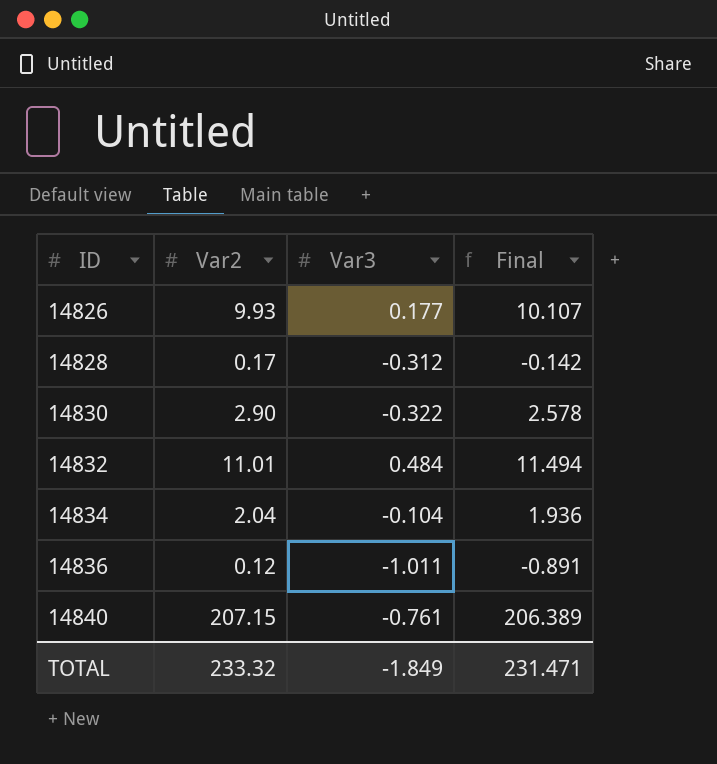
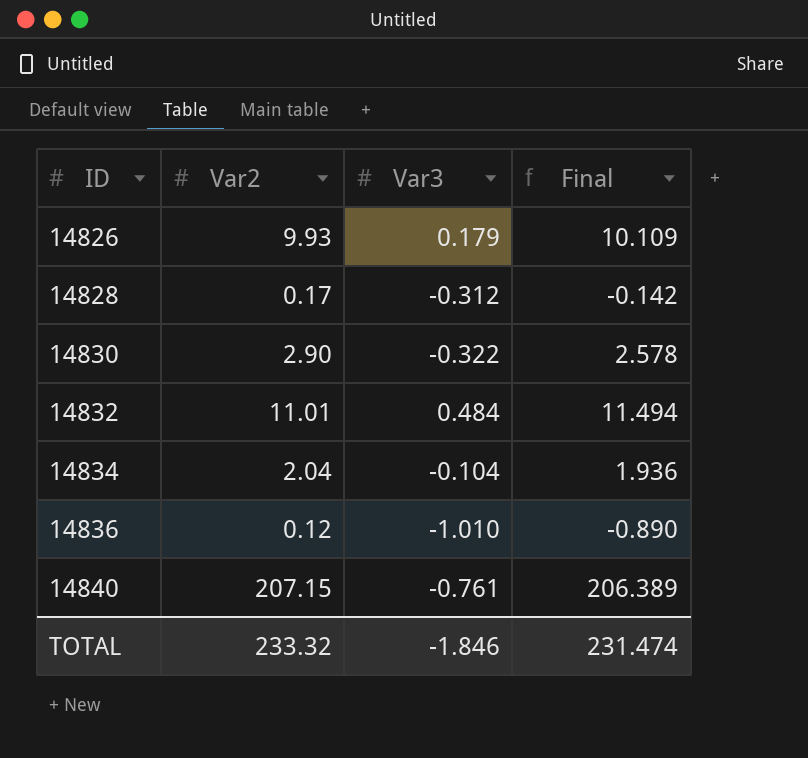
14826 | Var3: 0.177 -> 0.179
14826 | Final: 10.107 -> 10.109
14836 | Var3: -1.011 -> -1.010
14836 | Final: -0.891 -> -0.890
TOTAL | Var3: -1.849 -> -1.846
TOTAL | Final: 231.471 -> 231.474

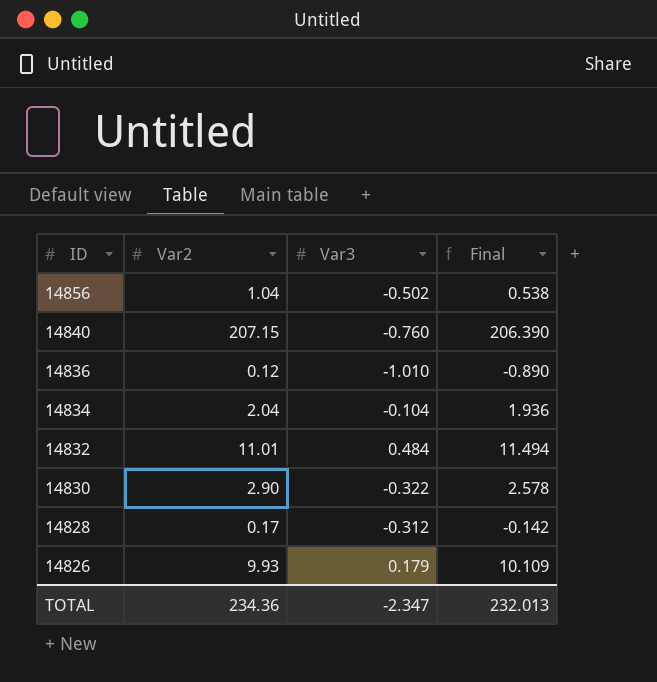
row order: ID ascending -> ID descending
row 14856: none -> 1.04 | -0.502 | 0.538
14840 | Var3: -0.761 -> -0.760
14840 | Final: 206.389 -> 206.390
TOTAL | Var2: 233.32 -> 234.36
TOTAL | Var3: -1.846 -> -2.347
TOTAL | Final: 231.474 -> 232.013

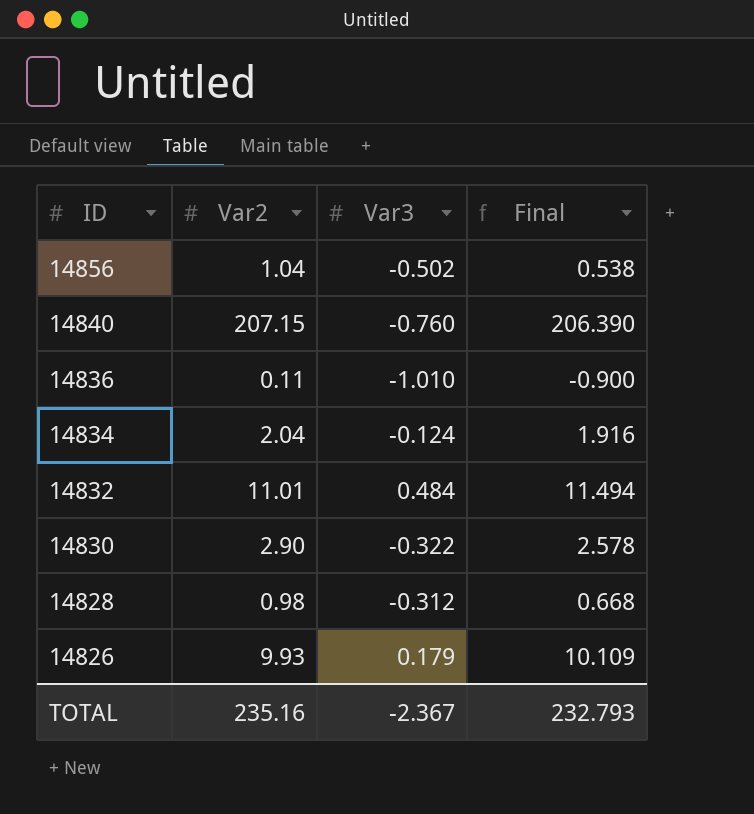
14836 | Var2: 0.12 -> 0.11
14836 | Final: -0.890 -> -0.900
14834 | Var3: -0.104 -> -0.124
14834 | Final: 1.936 -> 1.916
14828 | Var2: 0.17 -> 0.98
14828 | Final: -0.142 -> 0.668
TOTAL | Var2: 234.36 -> 235.16
TOTAL | Var3: -2.347 -> -2.367
TOTAL | Final: 232.013 -> 232.793

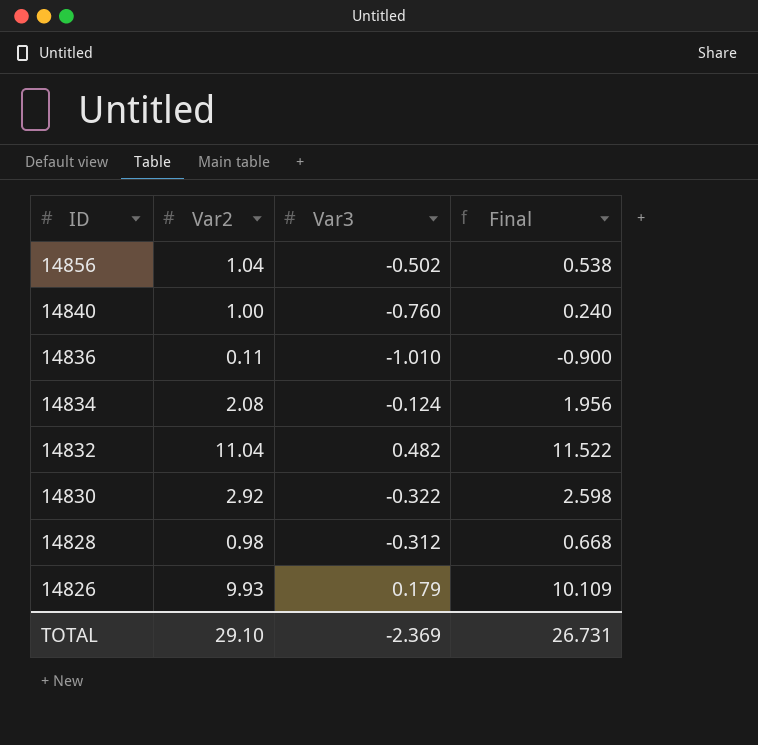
14840 | Var2: 207.15 -> 1.00
14840 | Final: 206.390 -> 0.240
14834 | Var2: 2.04 -> 2.08
14834 | Final: 1.916 -> 1.956
14832 | Var2: 11.01 -> 11.04
14832 | Var3: 0.484 -> 0.482
14832 | Final: 11.494 -> 11.522
14830 | Var2: 2.90 -> 2.92
14830 | Final: 2.578 -> 2.598
TOTAL | Var2: 235.16 -> 29.10
TOTAL | Var3: -2.367 -> -2.369
TOTAL | Final: 232.793 -> 26.731

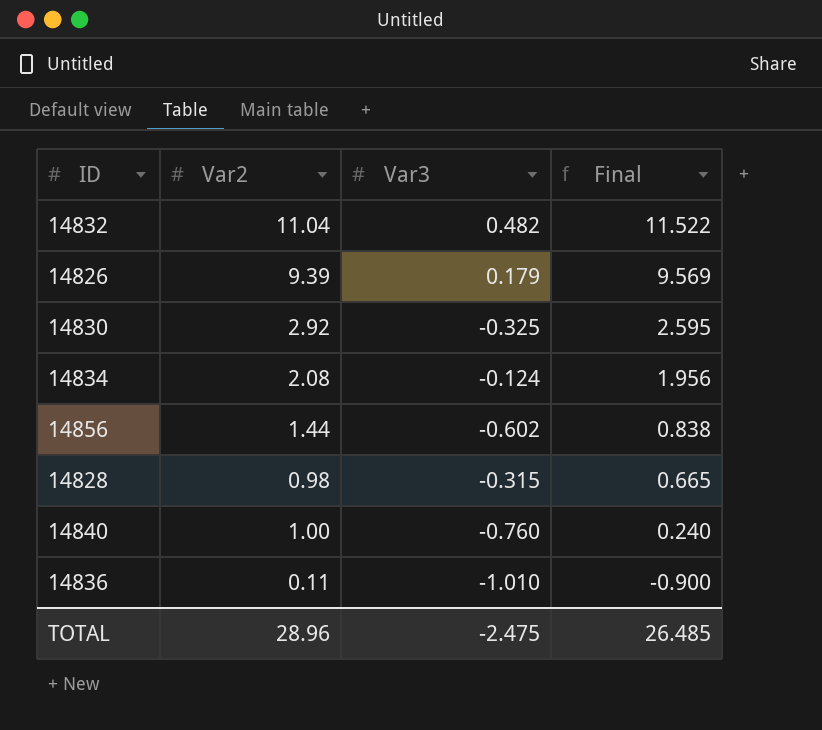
row order: ID descending -> Final descending
14826 | Var2: 9.93 -> 9.39
14826 | Final: 10.109 -> 9.569
14830 | Var3: -0.322 -> -0.325
14830 | Final: 2.598 -> 2.595
14856 | Var2: 1.04 -> 1.44
14856 | Var3: -0.502 -> -0.602
14856 | Final: 0.538 -> 0.838
14828 | Var3: -0.312 -> -0.315
14828 | Final: 0.668 -> 0.665
TOTAL | Var2: 29.10 -> 28.96
TOTAL | Var3: -2.369 -> -2.475
TOTAL | Final: 26.731 -> 26.485

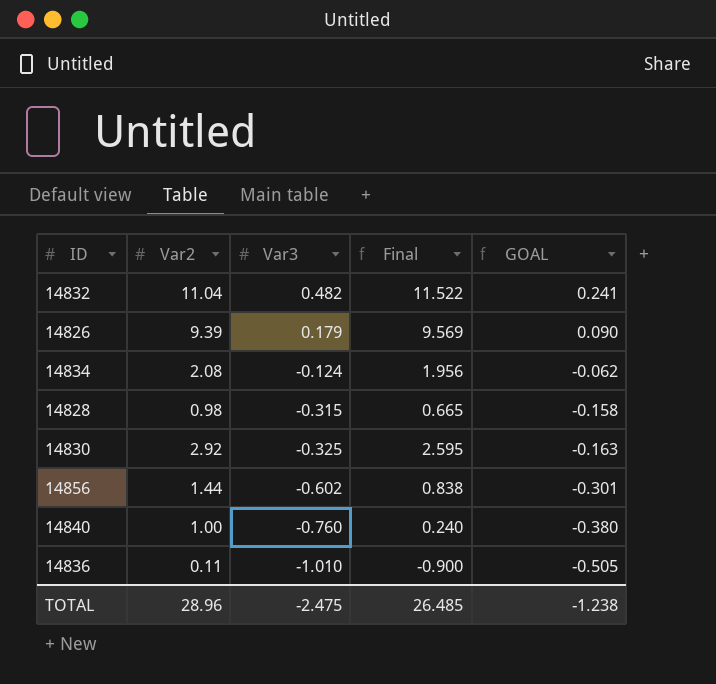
row order: Final descending -> Var3 descending
column GOAL | formula: none -> [Var3] * 0.5

